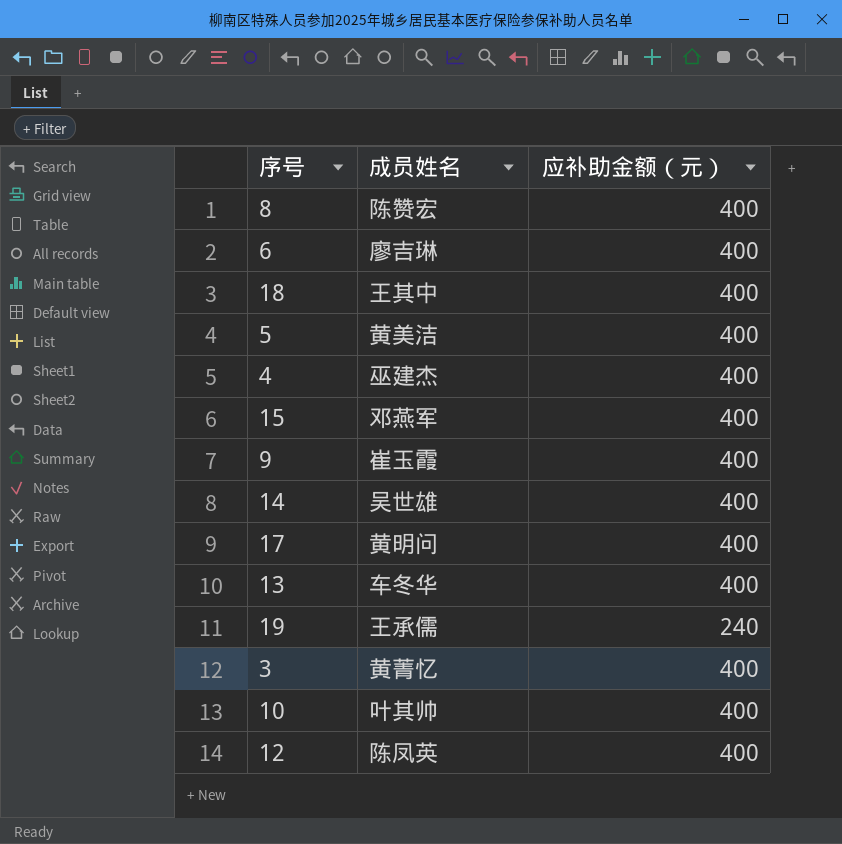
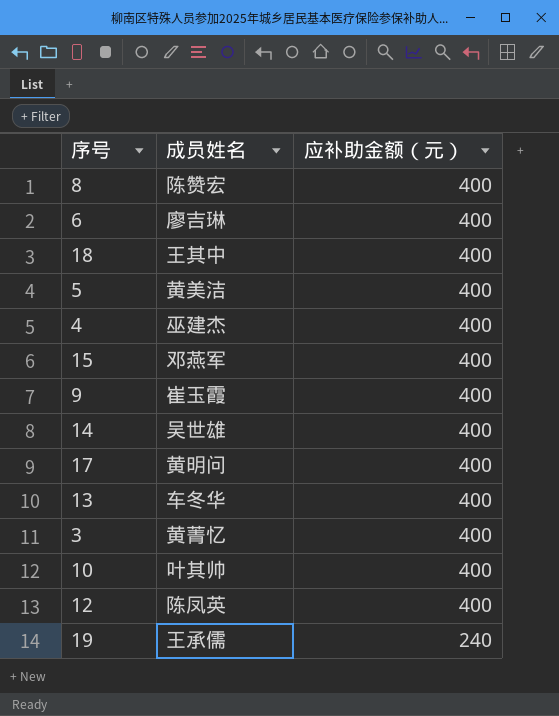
row order: none -> 应补助金额（元） descending

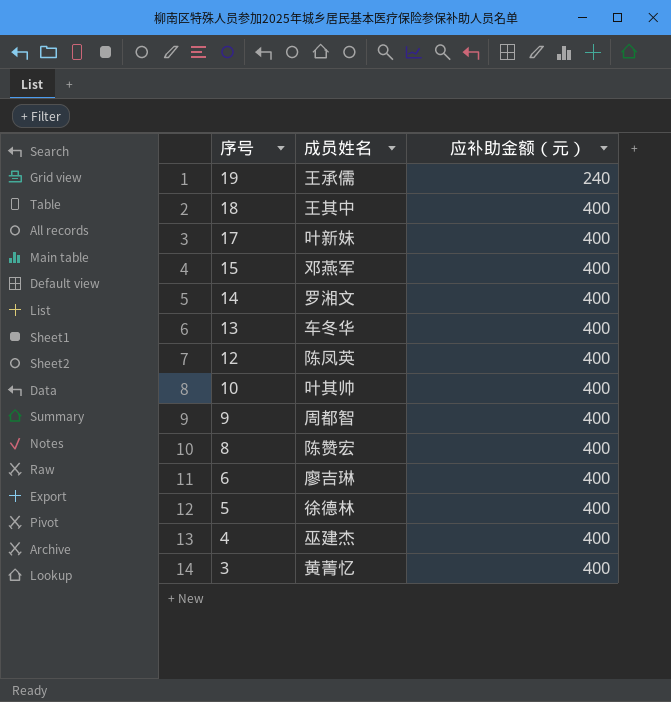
row order: 应补助金额（元） descending -> 序号 descending
17 | 成员姓名: 黄明问 -> 叶新妹
14 | 成员姓名: 吴世雄 -> 罗湘文
9 | 成员姓名: 崔玉霞 -> 周都智
5 | 成员姓名: 黄美洁 -> 徐德林

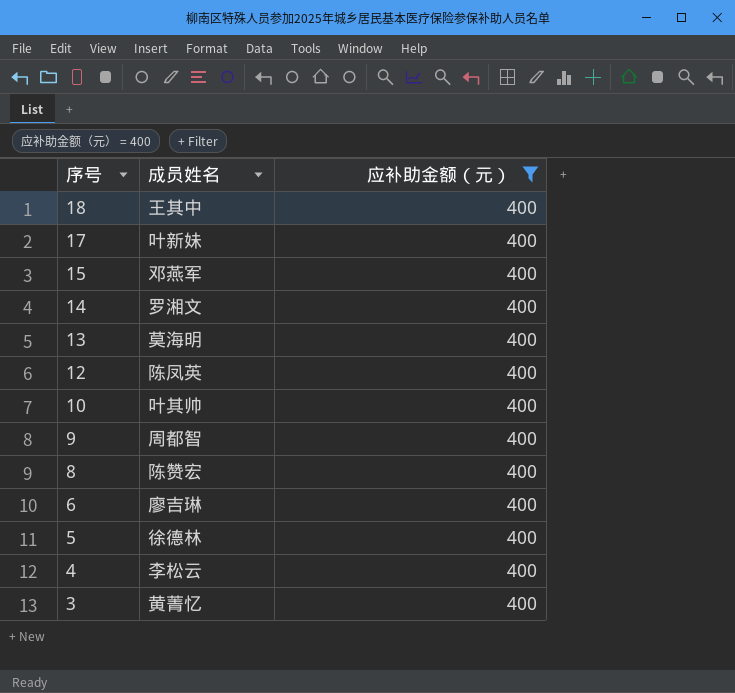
filter: none -> 应补助金额（元） = 400
13 | 成员姓名: 车冬华 -> 莫海明
4 | 成员姓名: 巫建杰 -> 李松云

